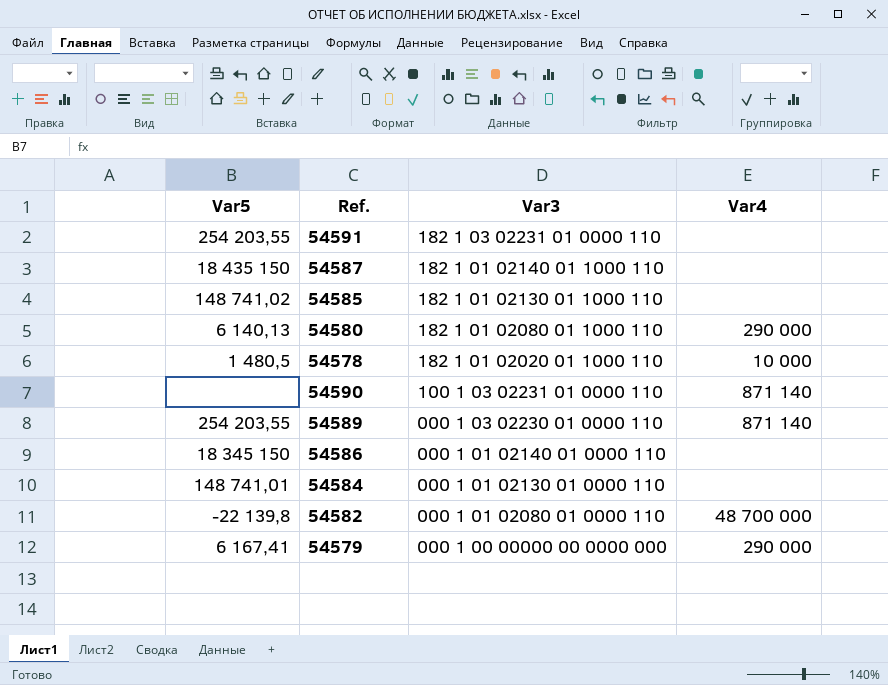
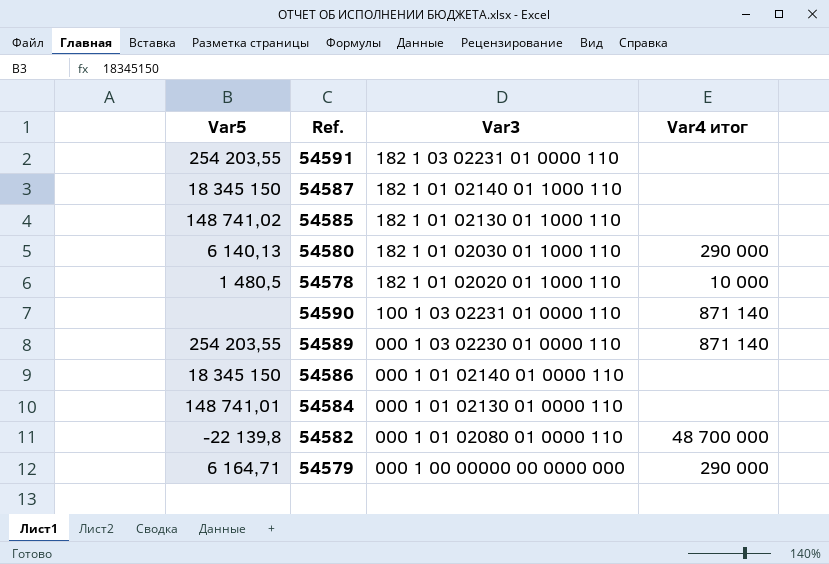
column name: Var4 -> Var4 итог
54587 | Var5: 18 435 150 -> 18 345 150
54580 | Var3: 182 1 01 02080 01 1000 110 -> 182 1 01 02030 01 1000 110
54579 | Var5: 6 167,41 -> 6 164,71

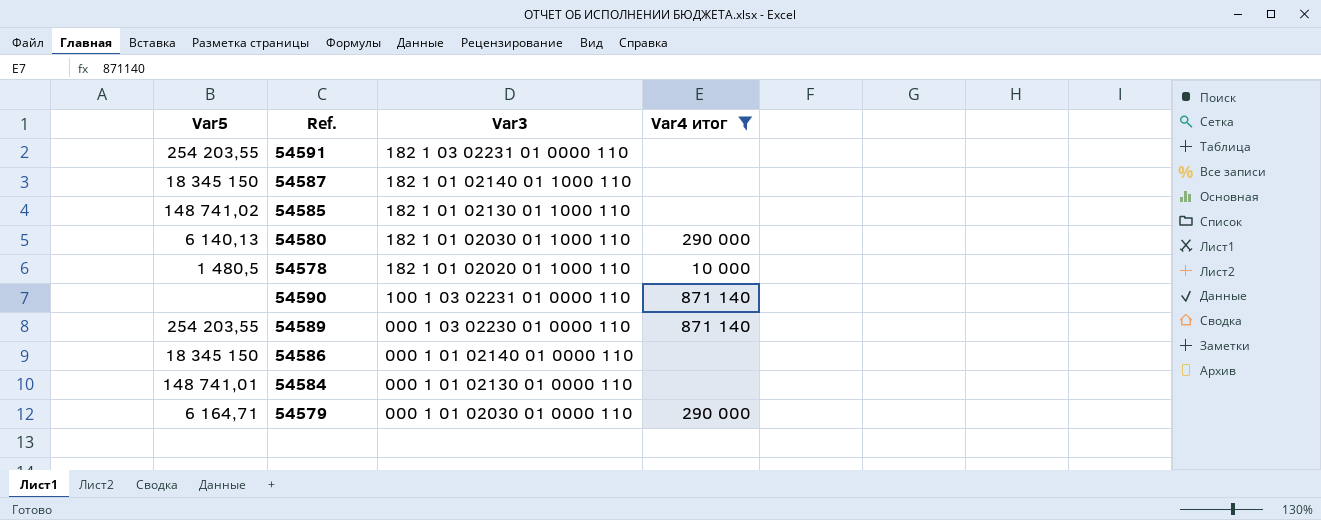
filter: none -> Var4 итог != 48 700 000
54579 | Var3: 000 1 00 00000 00 0000 000 -> 000 1 01 02030 01 0000 110

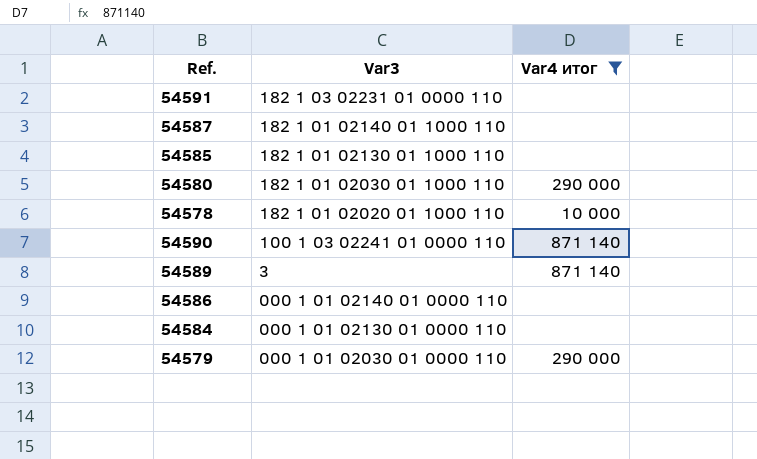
column Var5 | position: 1 -> none
54590 | Var3: 100 1 03 02231 01 0000 110 -> 100 1 03 02241 01 0000 110
54589 | Var3: 000 1 03 02230 01 0000 110 -> 3

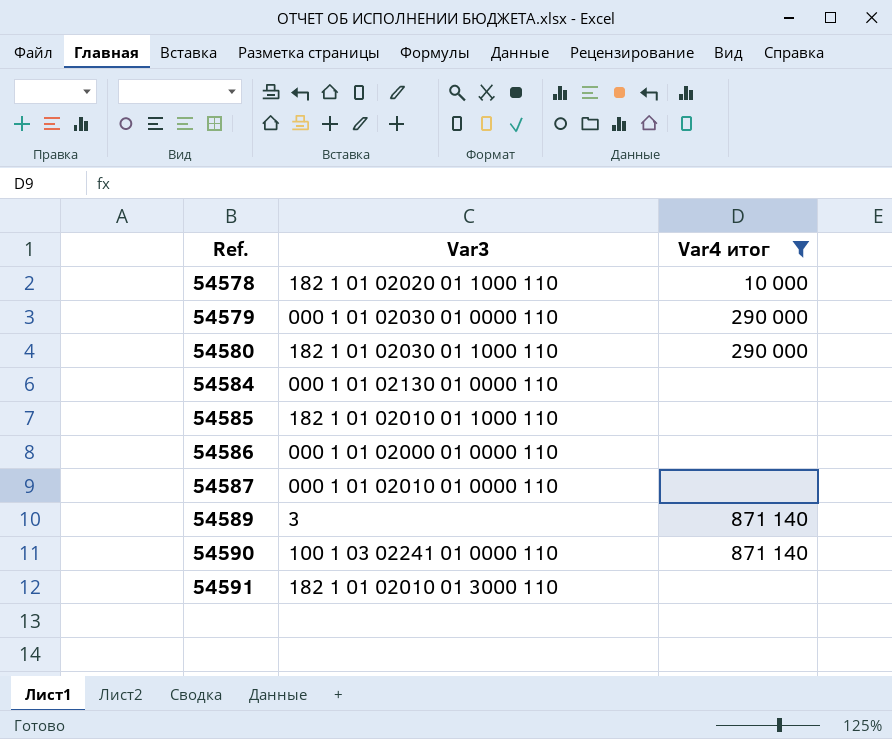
row order: Var3 descending -> Ref. ascending
54585 | Var3: 182 1 01 02130 01 1000 110 -> 182 1 01 02010 01 1000 110
54586 | Var3: 000 1 01 02140 01 0000 110 -> 000 1 01 02000 01 0000 110
54587 | Var3: 182 1 01 02140 01 1000 110 -> 000 1 01 02010 01 0000 110
54591 | Var3: 182 1 03 02231 01 0000 110 -> 182 1 01 02010 01 3000 110

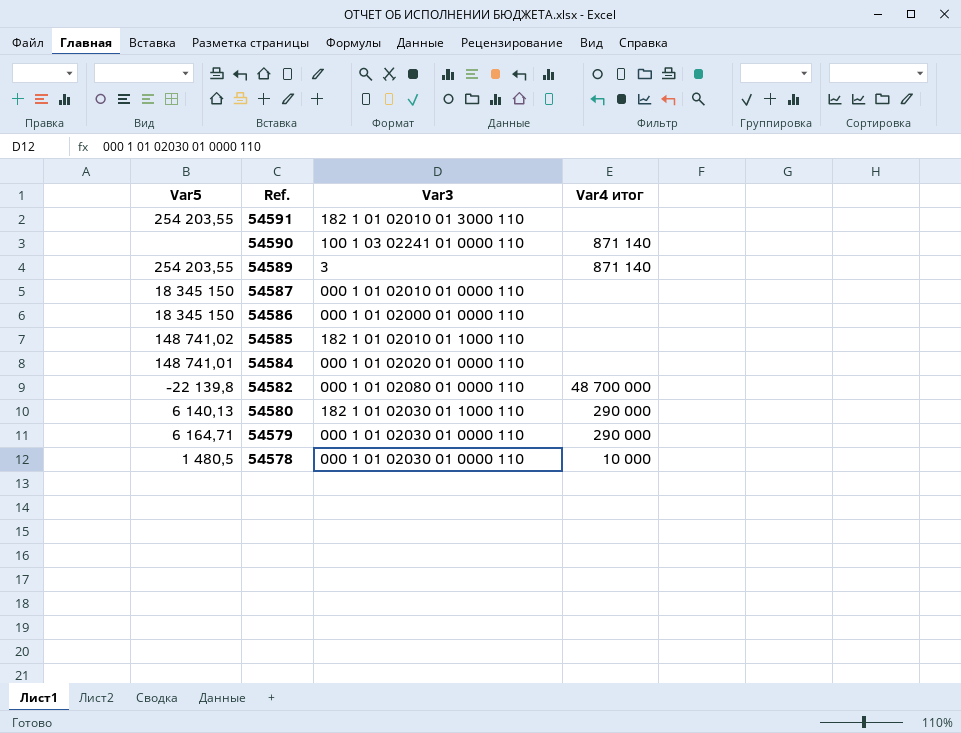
filter: Var4 итог != 48 700 000 -> none
row order: Ref. ascending -> Ref. descending
column Var5 | position: none -> 1
54584 | Var3: 000 1 01 02130 01 0000 110 -> 000 1 01 02020 01 0000 110
54578 | Var3: 182 1 01 02020 01 1000 110 -> 000 1 01 02030 01 0000 110

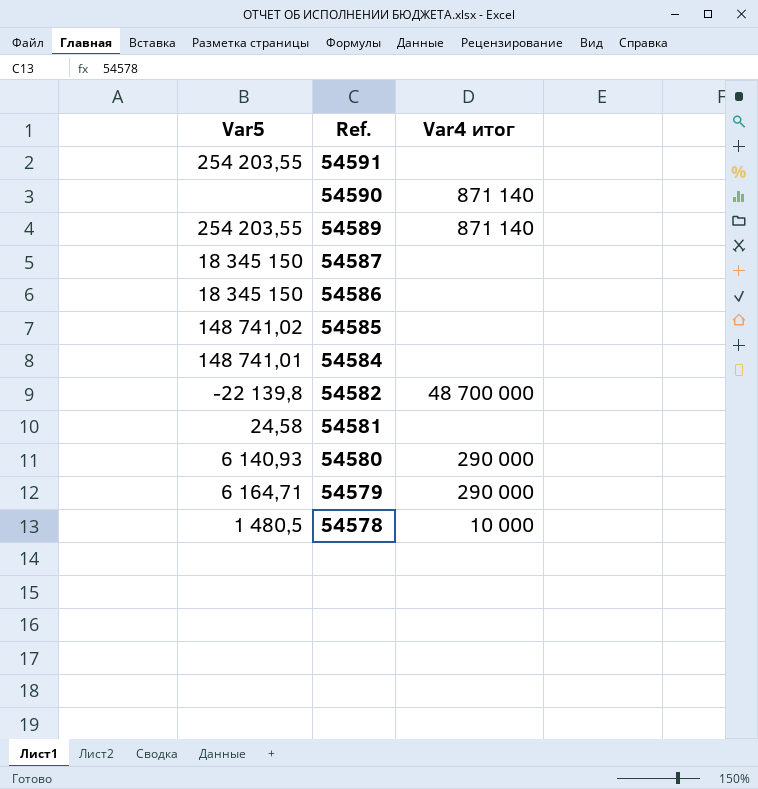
column Var3 | position: 3 -> none
row 54581: none -> 24,58 | none
54580 | Var5: 6 140,13 -> 6 140,93

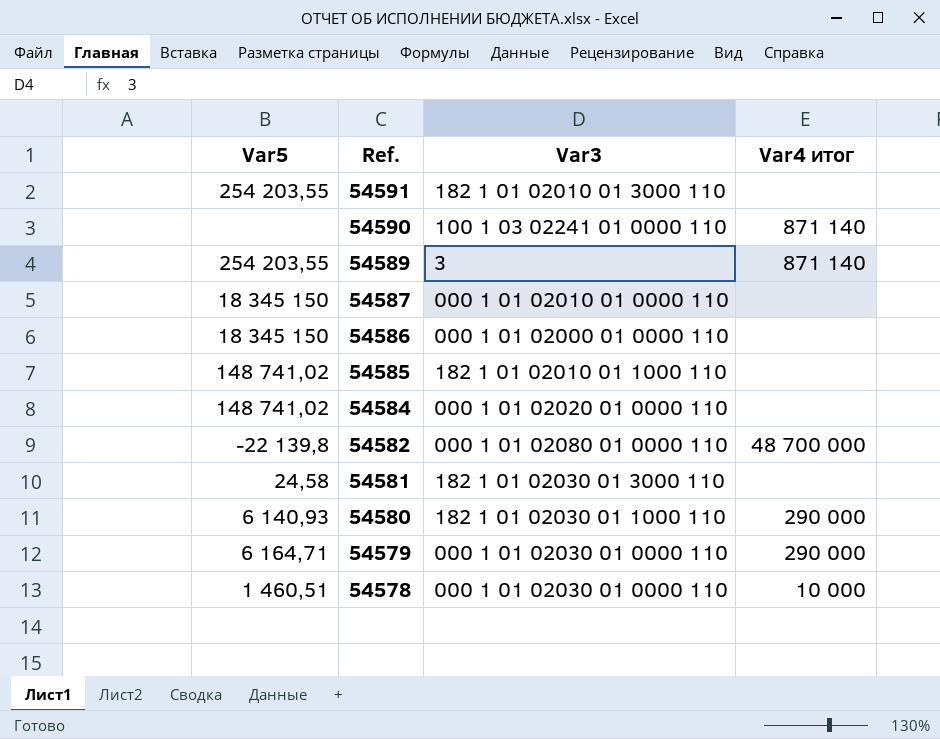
column Var3 | position: none -> 3
54584 | Var5: 148 741,01 -> 148 741,02
54578 | Var5: 1 480,5 -> 1 460,51

